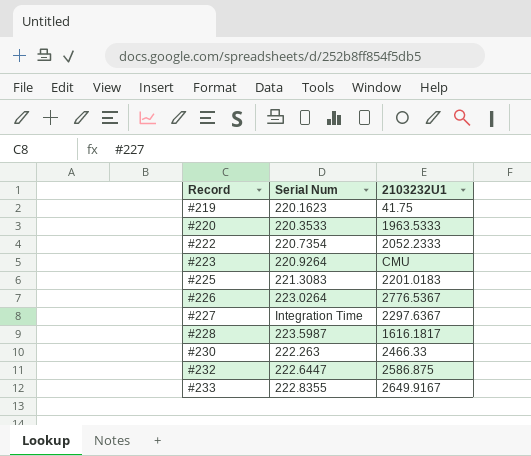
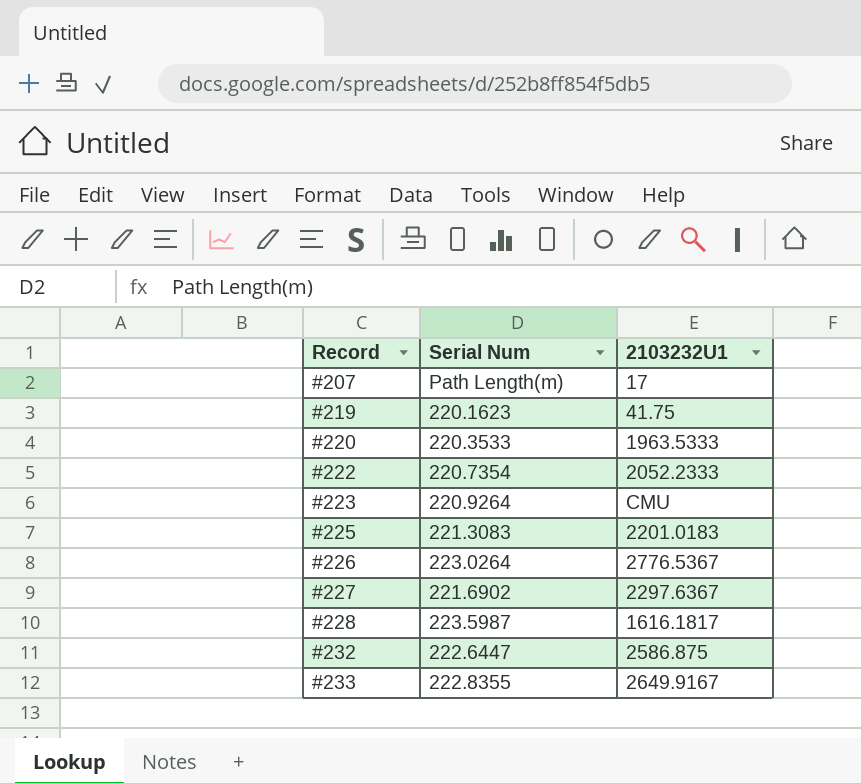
row #230: 222.263 | 2466.33 -> none
row #207: none -> Path Length(m) | 17
#227 | Serial Num: Integration Time -> 221.6902

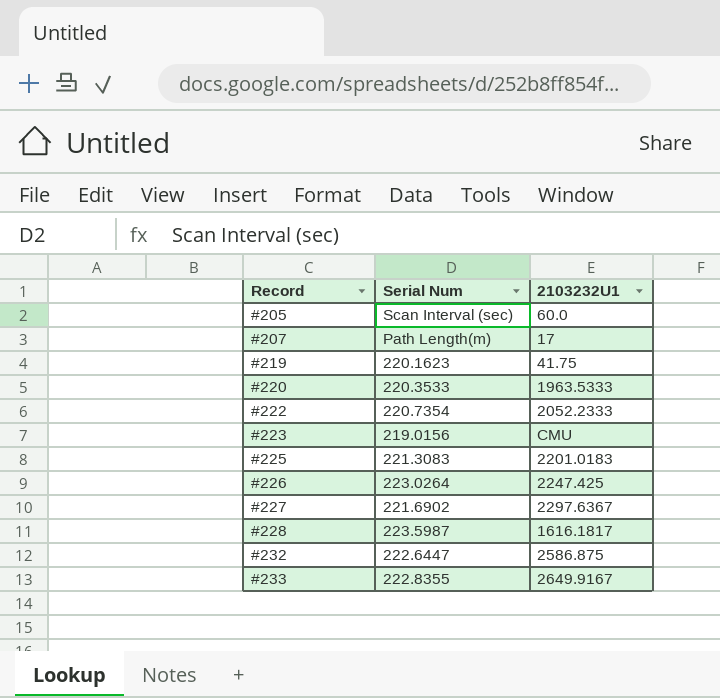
row #205: none -> Scan Interval (sec) | 60.0
#223 | Serial Num: 220.9264 -> 219.0156
#226 | 2103232U1: 2776.5367 -> 2247.425

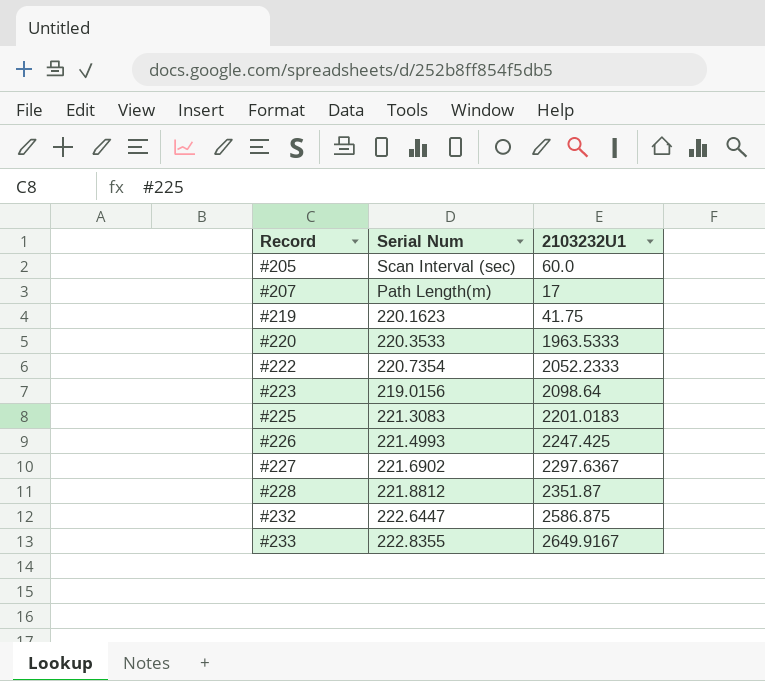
#223 | 2103232U1: CMU -> 2098.64
#226 | Serial Num: 223.0264 -> 221.4993
#228 | Serial Num: 223.5987 -> 221.8812
#228 | 2103232U1: 1616.1817 -> 2351.87

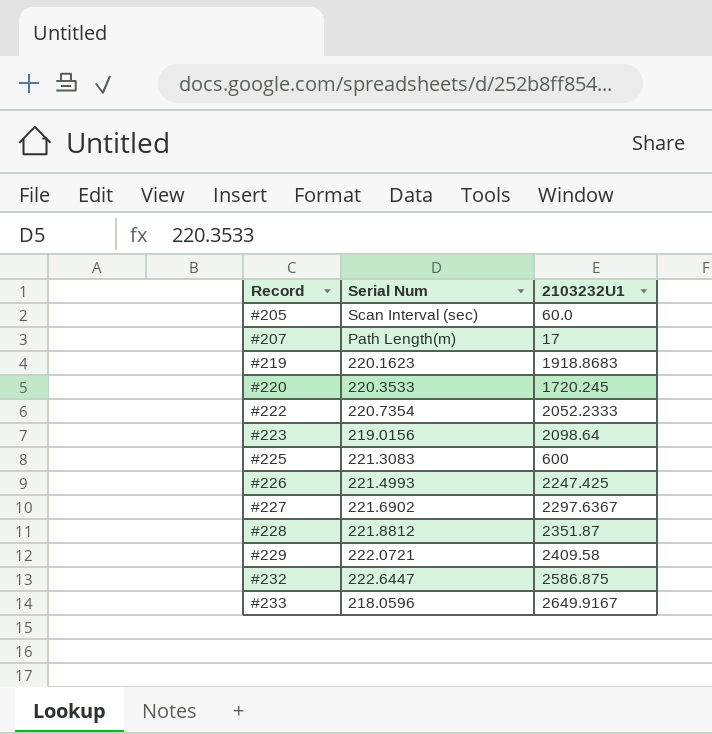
#219 | 2103232U1: 41.75 -> 1918.8683
#220 | 2103232U1: 1963.5333 -> 1720.245
#225 | 2103232U1: 2201.0183 -> 600
row #229: none -> 222.0721 | 2409.58
#233 | Serial Num: 222.8355 -> 218.0596

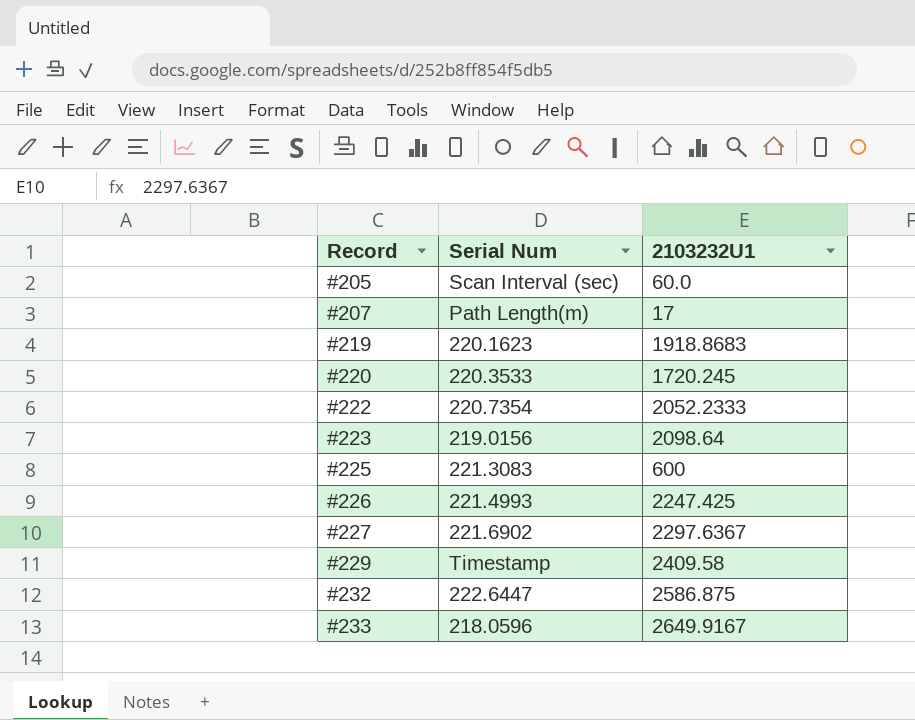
row #228: 221.8812 | 2351.87 -> none
#229 | Serial Num: 222.0721 -> Timestamp

